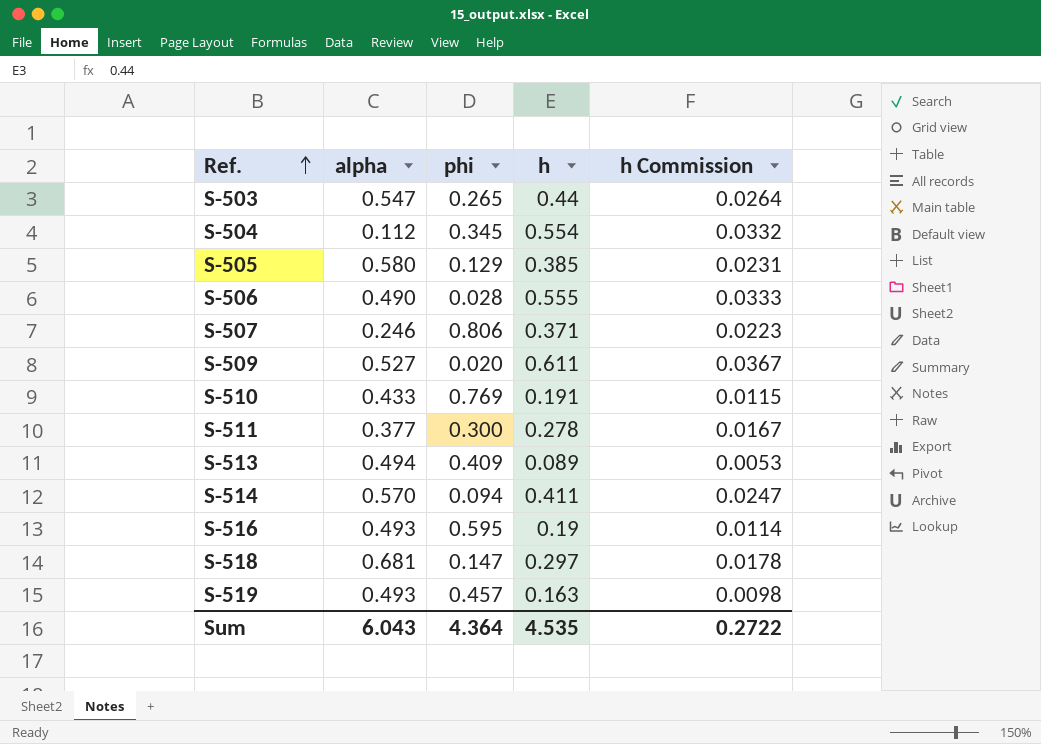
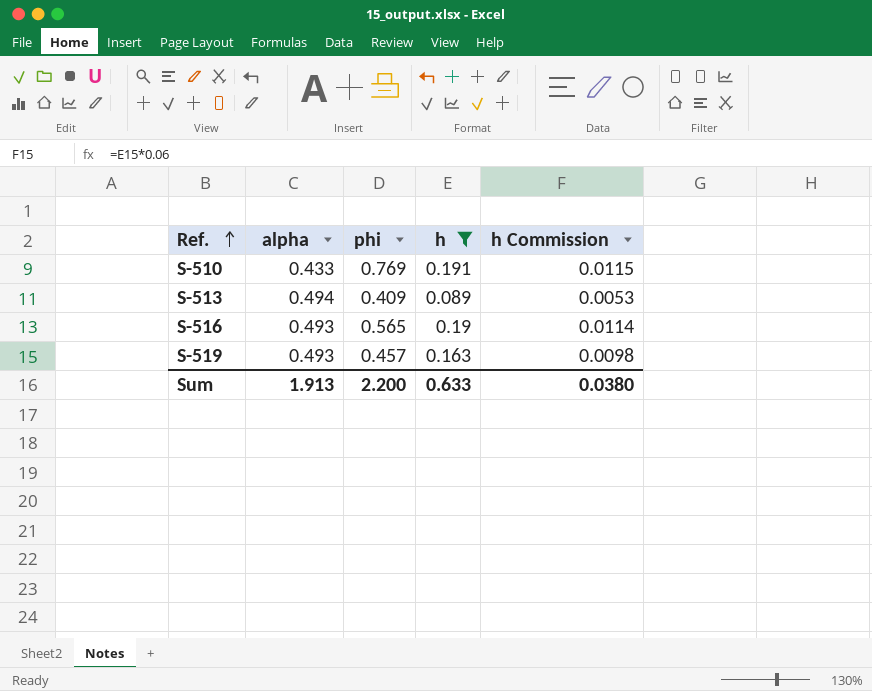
filter: none -> h <= 0.191
S-516 | phi: 0.595 -> 0.565
Sum | alpha: 6.043 -> 1.913
Sum | phi: 4.364 -> 2.200
Sum | h: 4.535 -> 0.633
Sum | h Commission: 0.2722 -> 0.0380

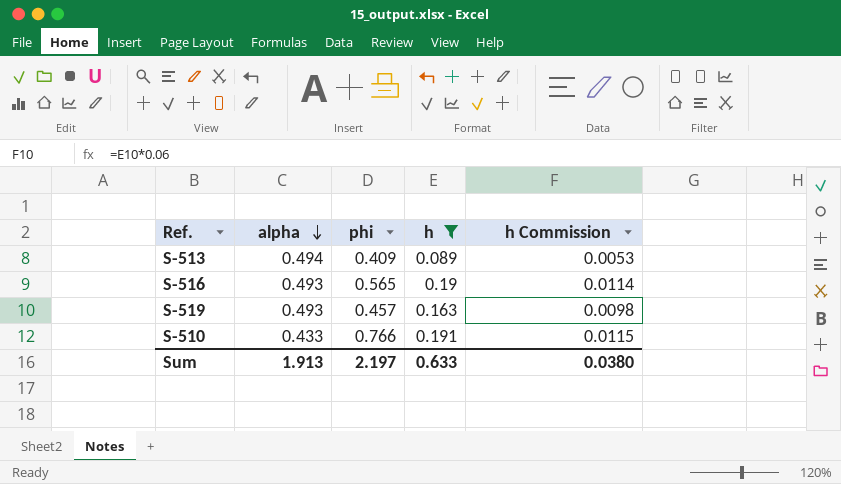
row order: Ref. ascending -> alpha descending
S-510 | phi: 0.769 -> 0.766
Sum | phi: 2.200 -> 2.197

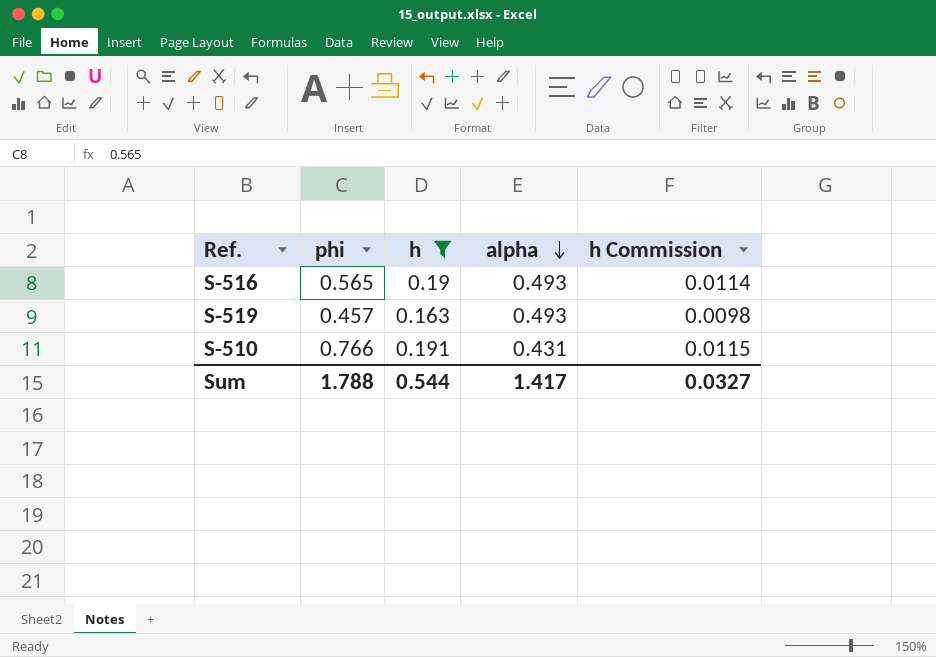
column alpha | position: 2 -> 4
row S-513: 0.494 | 0.409 | 0.089 | 0.0053 -> none
S-510 | alpha: 0.433 -> 0.431
Sum | phi: 2.197 -> 1.788
Sum | h: 0.633 -> 0.544
Sum | alpha: 1.913 -> 1.417
Sum | h Commission: 0.0380 -> 0.0327

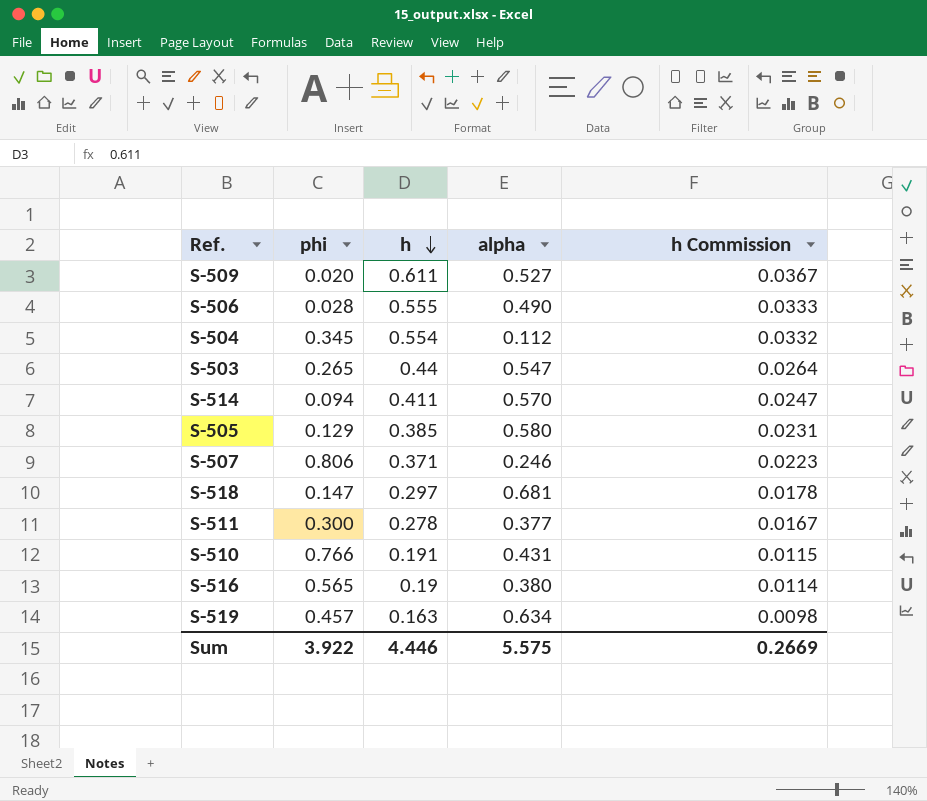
filter: h <= 0.191 -> none
row order: alpha descending -> h descending
S-516 | alpha: 0.493 -> 0.380
S-519 | alpha: 0.493 -> 0.634
Sum | phi: 1.788 -> 3.922
Sum | h: 0.544 -> 4.446
Sum | alpha: 1.417 -> 5.575
Sum | h Commission: 0.0327 -> 0.2669

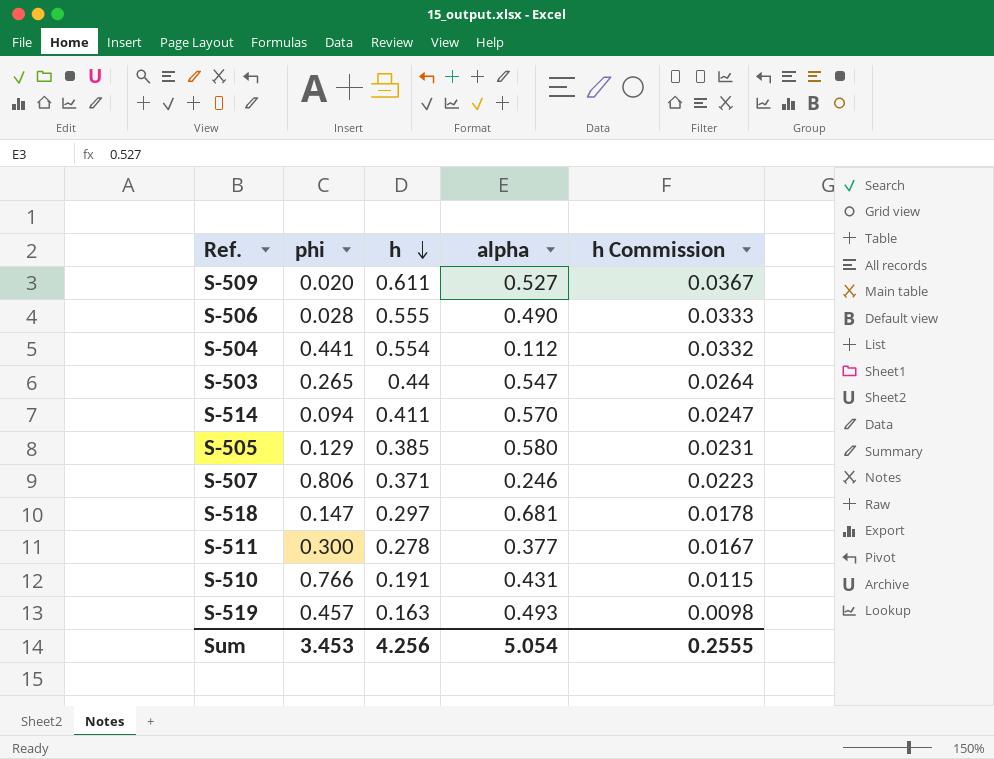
row S-516: 0.565 | 0.19 | 0.380 | 0.0114 -> none
S-504 | phi: 0.345 -> 0.441
S-519 | alpha: 0.634 -> 0.493
Sum | phi: 3.922 -> 3.453
Sum | h: 4.446 -> 4.256
Sum | alpha: 5.575 -> 5.054
Sum | h Commission: 0.2669 -> 0.2555

